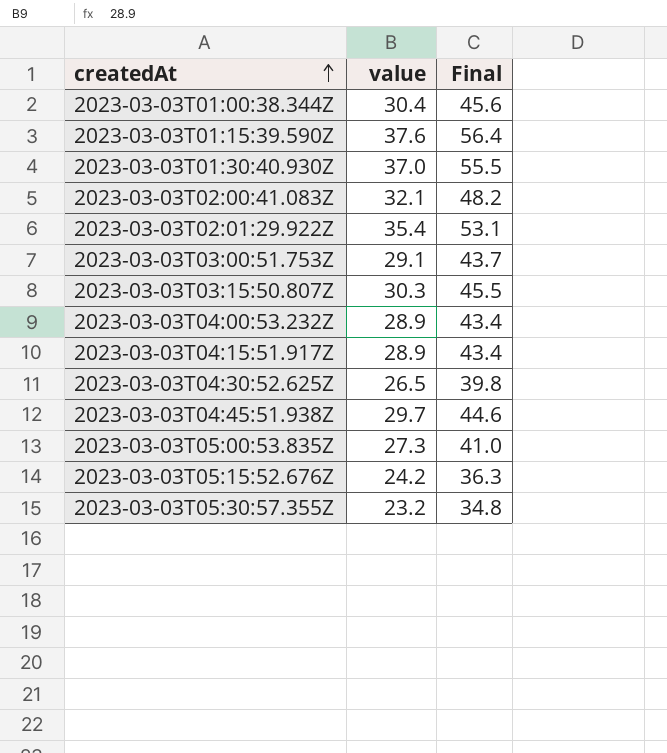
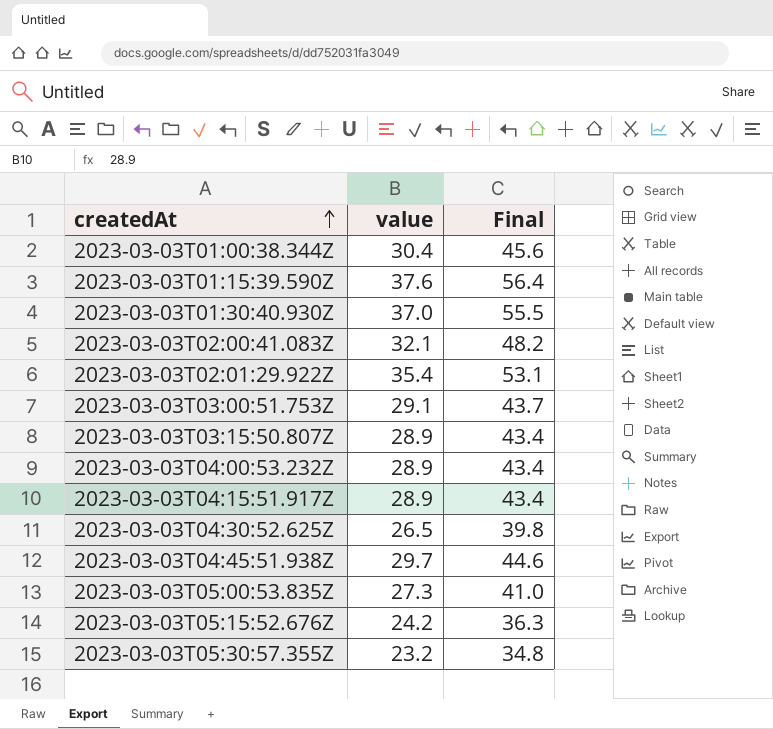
2023-03-03T03:15:50.807Z | value: 30.3 -> 28.9
2023-03-03T03:15:50.807Z | Final: 45.5 -> 43.4

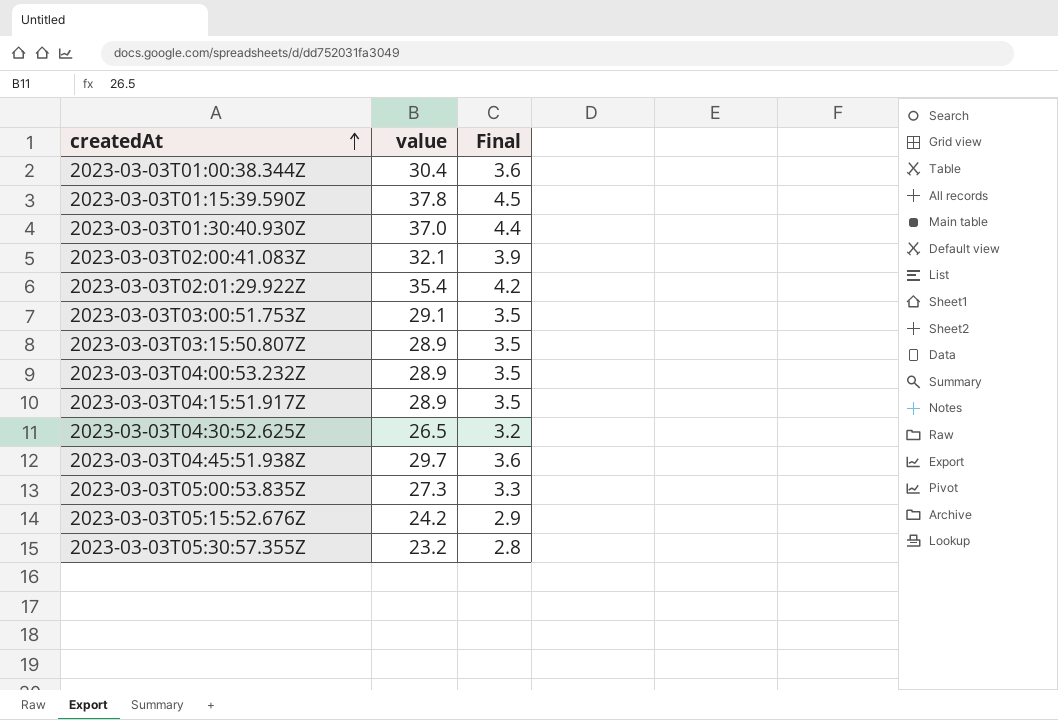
column Final | formula: [value] * 1.5 -> [value] * 0.12
2023-03-03T01:15:39.590Z | value: 37.6 -> 37.8

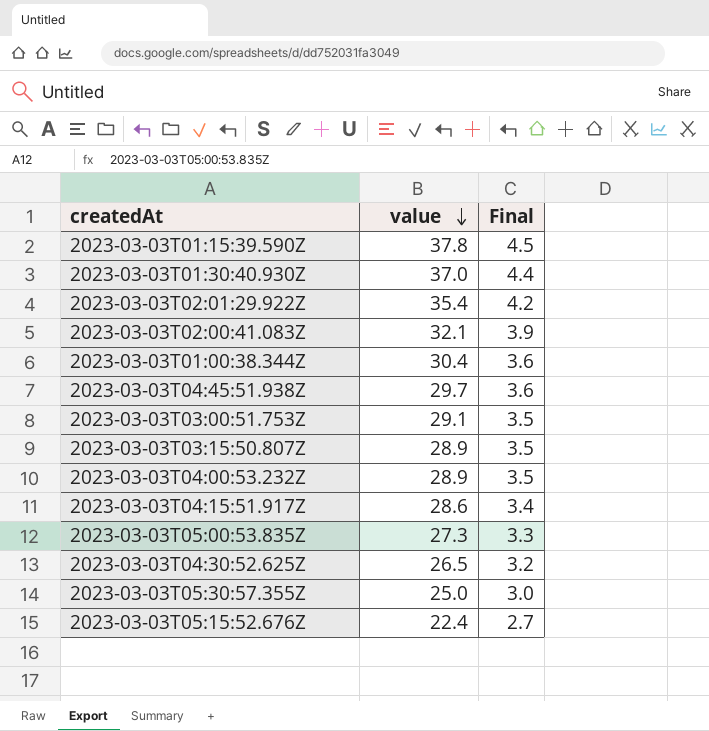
row order: createdAt ascending -> value descending
2023-03-03T04:15:51.917Z | value: 28.9 -> 28.6
2023-03-03T04:15:51.917Z | Final: 3.5 -> 3.4
2023-03-03T05:30:57.355Z | value: 23.2 -> 25.0
2023-03-03T05:30:57.355Z | Final: 2.8 -> 3.0
2023-03-03T05:15:52.676Z | value: 24.2 -> 22.4
2023-03-03T05:15:52.676Z | Final: 2.9 -> 2.7

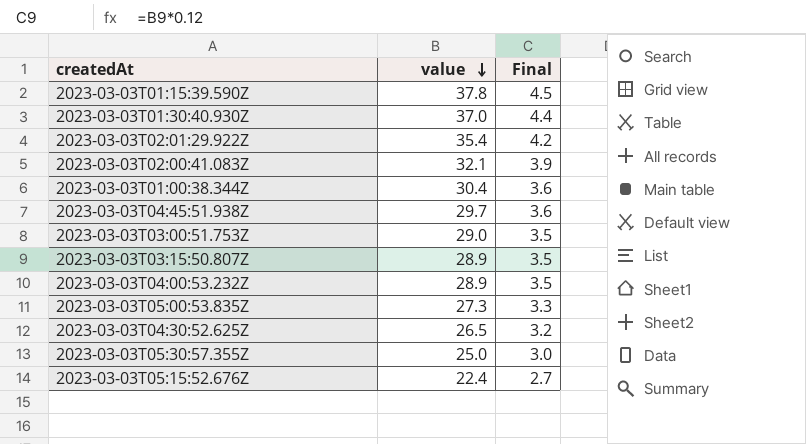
row 2023-03-03T04:15:51.917Z: 28.6 | 3.4 -> none
2023-03-03T03:00:51.753Z | value: 29.1 -> 29.0

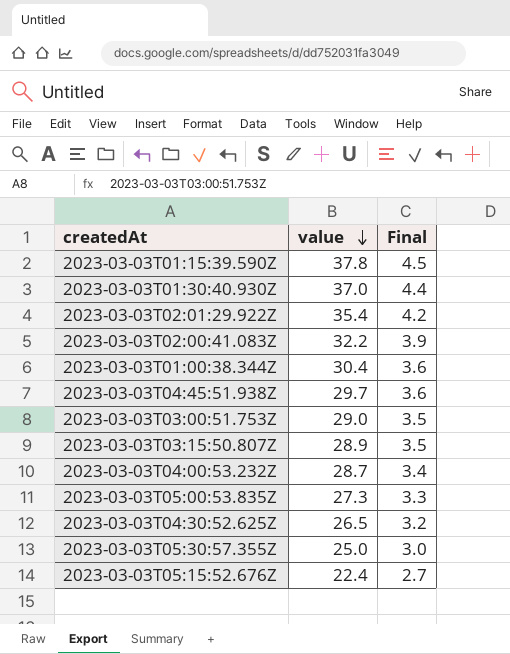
2023-03-03T02:00:41.083Z | value: 32.1 -> 32.2
2023-03-03T04:00:53.232Z | value: 28.9 -> 28.7
2023-03-03T04:00:53.232Z | Final: 3.5 -> 3.4

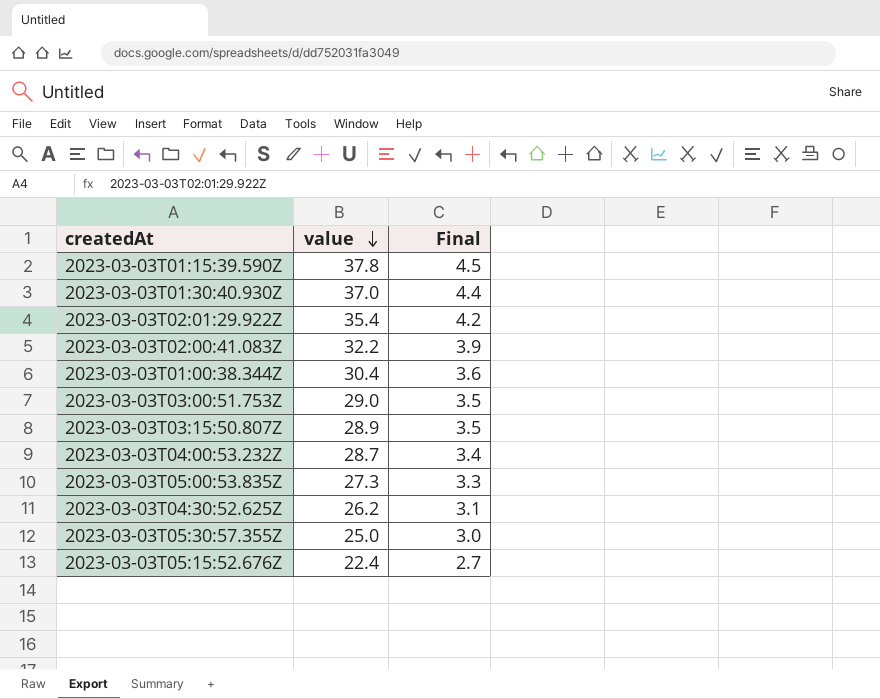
row 2023-03-03T04:45:51.938Z: 29.7 | 3.6 -> none
2023-03-03T04:30:52.625Z | value: 26.5 -> 26.2
2023-03-03T04:30:52.625Z | Final: 3.2 -> 3.1

